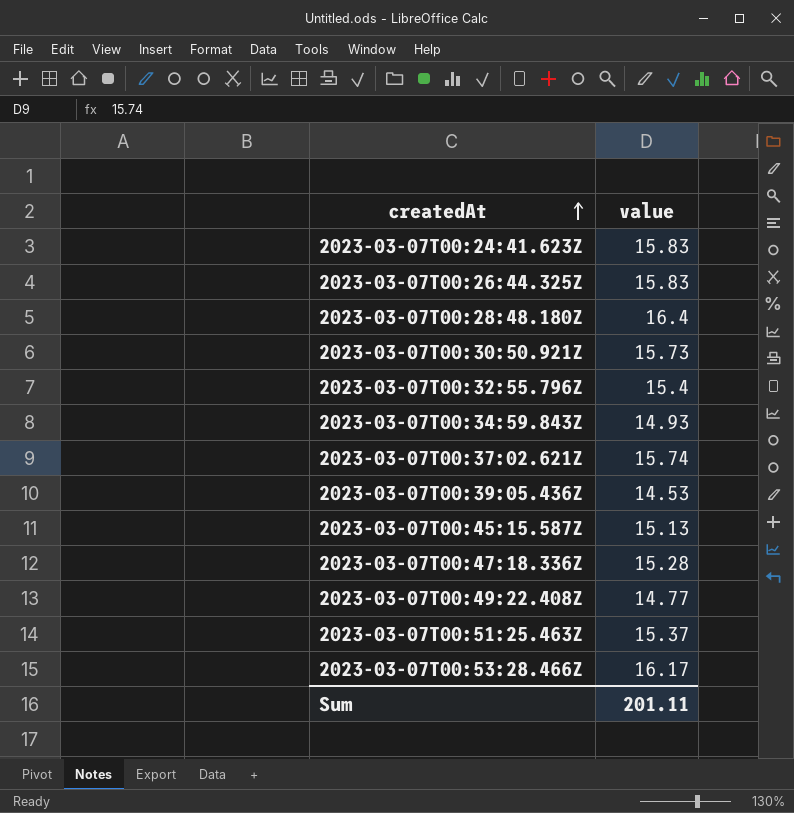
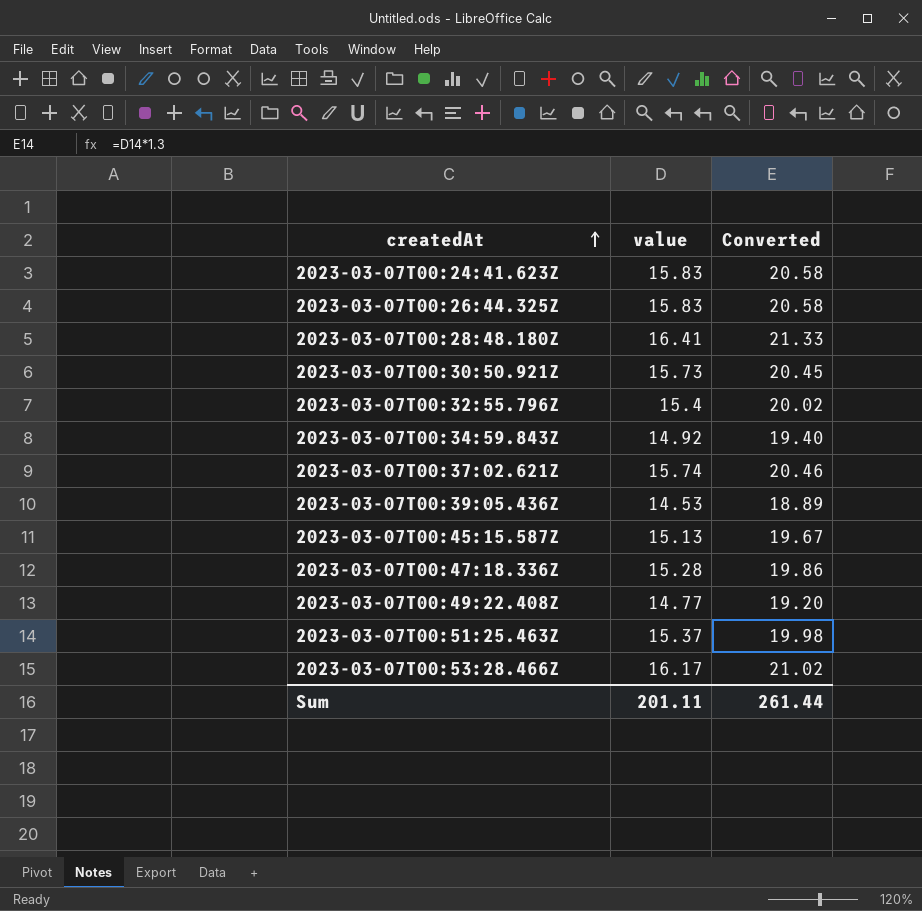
column Converted | formula: none -> [value] * 1.3
2023-03-07T00:28:48.180Z | value: 16.4 -> 16.41
2023-03-07T00:34:59.843Z | value: 14.93 -> 14.92

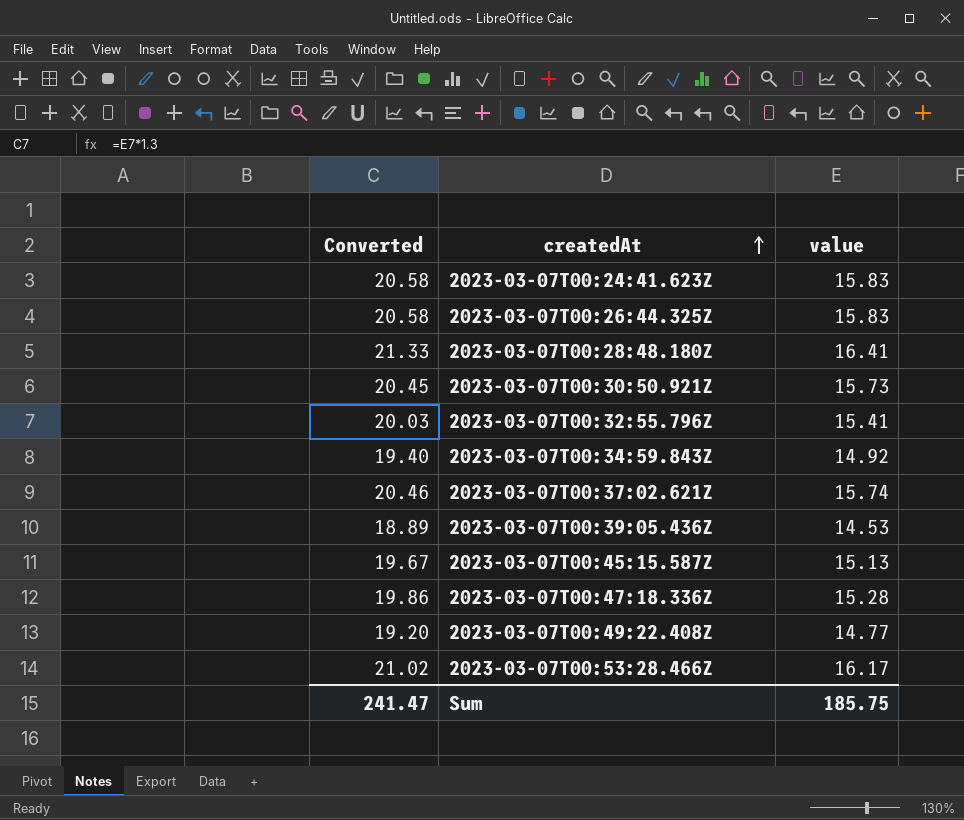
column Converted | position: 3 -> 1
row 2023-03-07T00:51:25.463Z: 15.37 | 19.98 -> none
2023-03-07T00:32:55.796Z | Converted: 20.02 -> 20.03
2023-03-07T00:32:55.796Z | value: 15.4 -> 15.41
Sum | Converted: 261.44 -> 241.47
Sum | value: 201.11 -> 185.75

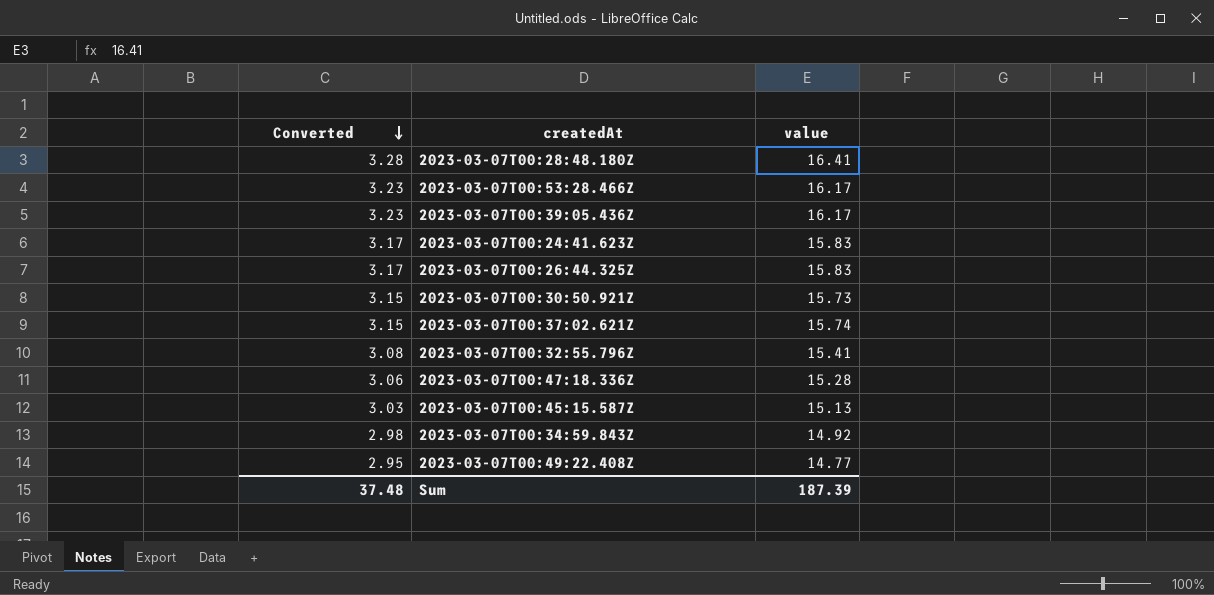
row order: createdAt ascending -> Converted descending
column Converted | formula: [value] * 1.3 -> [value] * 0.2
2023-03-07T00:39:05.436Z | value: 14.53 -> 16.17
Sum | Converted: 241.47 -> 37.48
Sum | value: 185.75 -> 187.39

